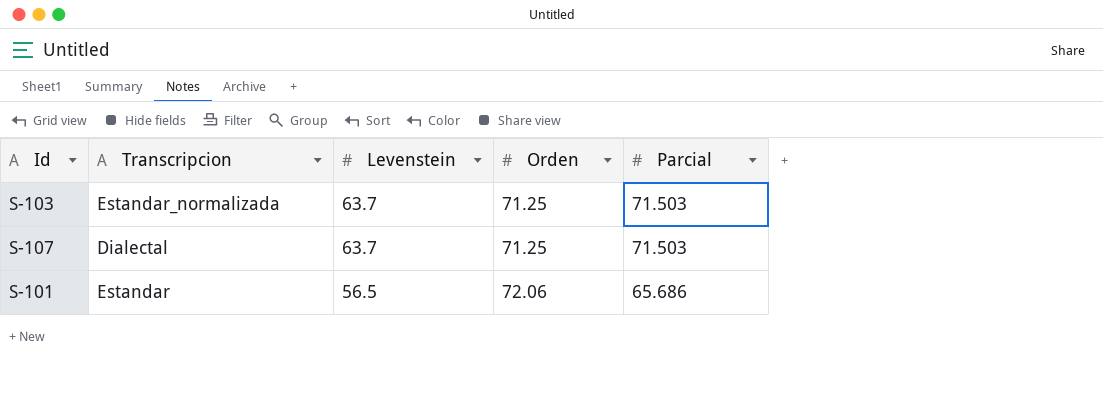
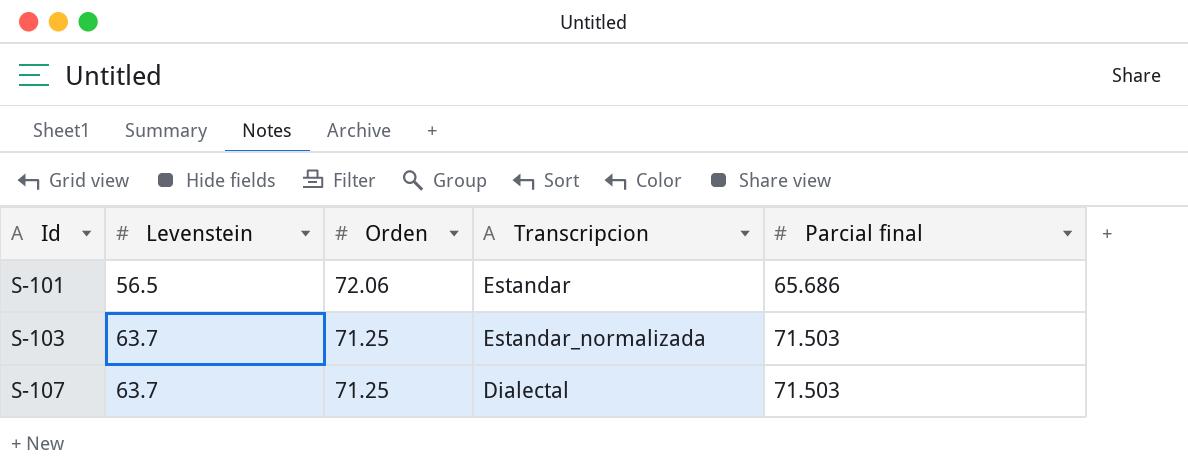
row order: Levenstein descending -> Id ascending
column Transcripcion | position: 2 -> 4
column name: Parcial -> Parcial final

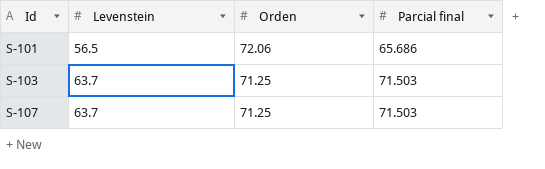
column Transcripcion | position: 4 -> none

